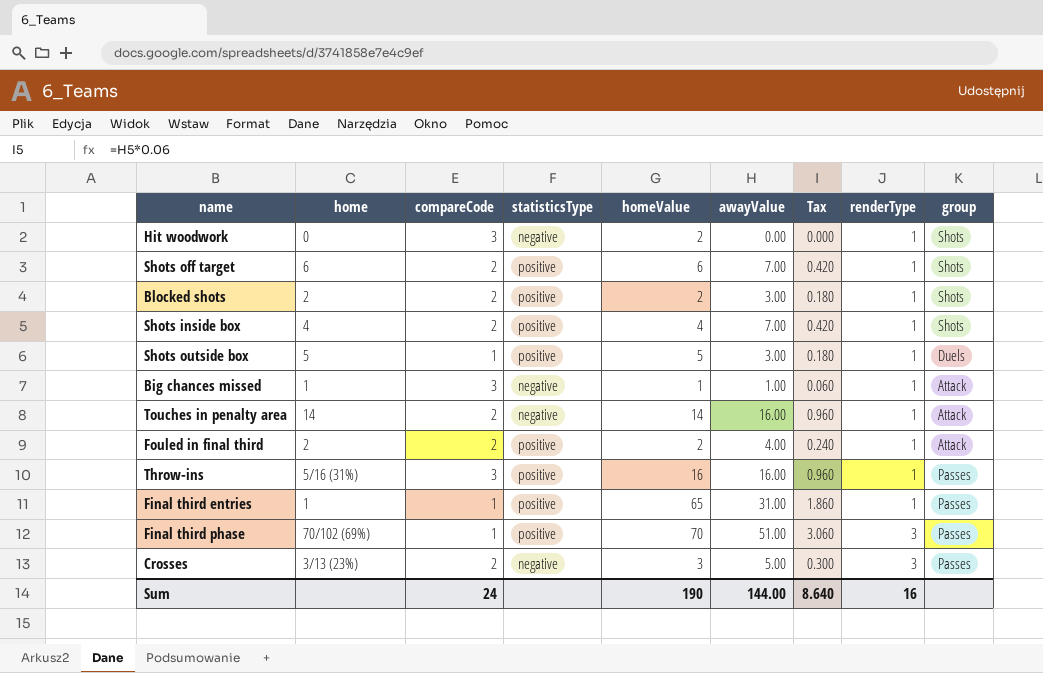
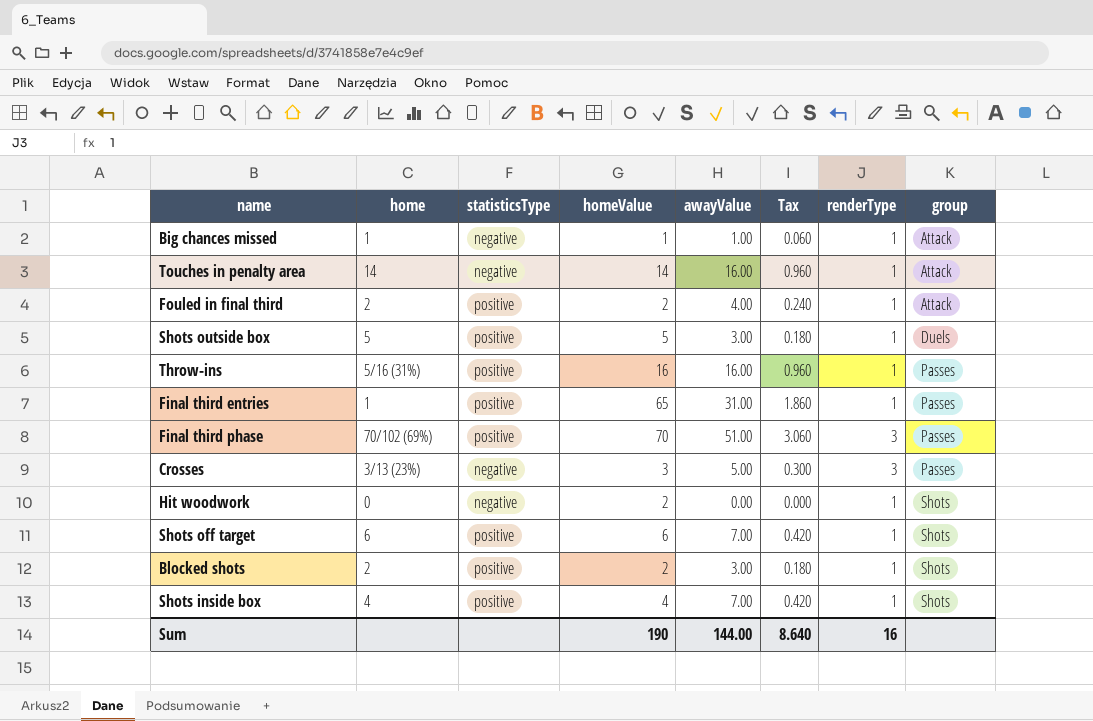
row order: renderType ascending -> group ascending
column compareCode | position: 3 -> none

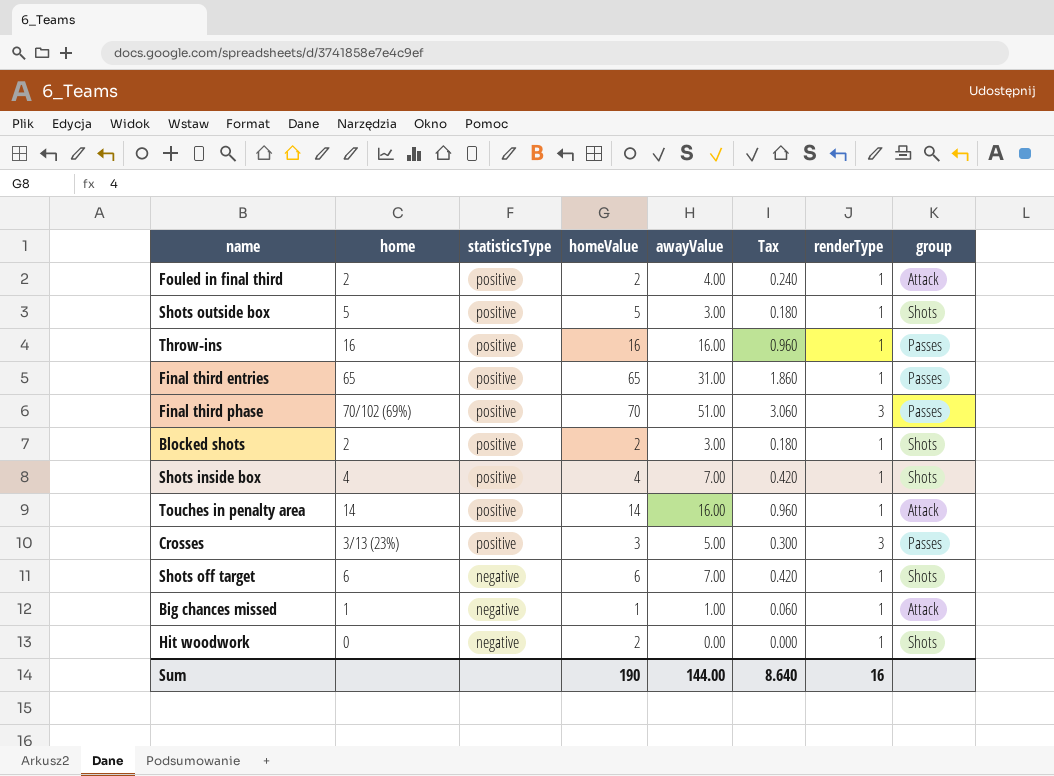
row order: group ascending -> statisticsType descending
Shots outside box | group: Duels -> Shots
Throw-ins | home: 5/16 (31%) -> 16
Final third entries | home: 1 -> 65
Touches in penalty area | statisticsType: negative -> positive
Crosses | statisticsType: negative -> positive
Shots off target | statisticsType: positive -> negative

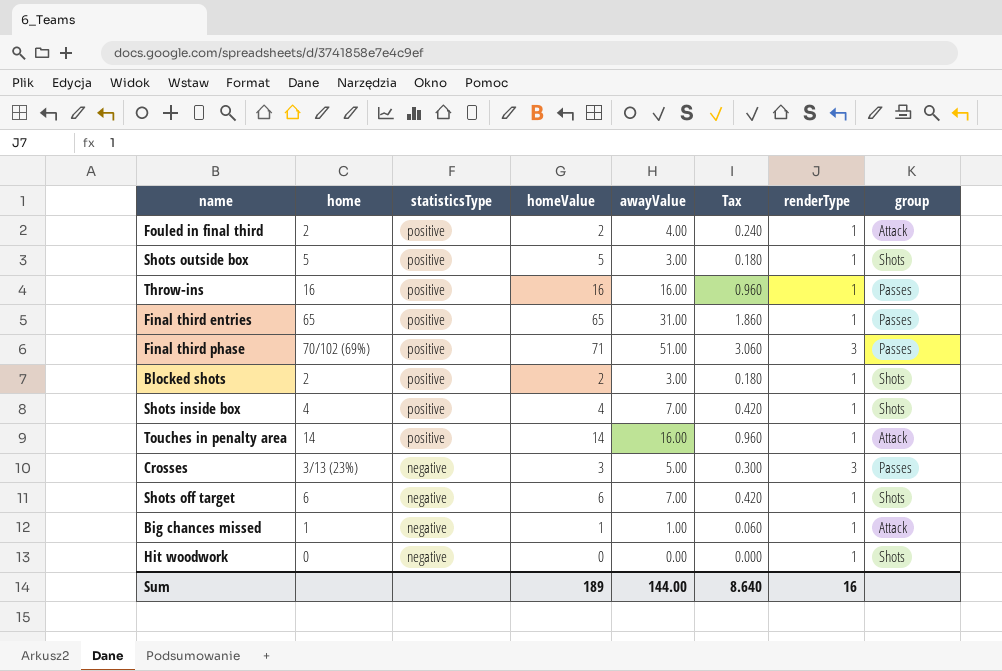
Final third phase | homeValue: 70 -> 71
Crosses | statisticsType: positive -> negative
Hit woodwork | homeValue: 2 -> 0
Sum | homeValue: 190 -> 189

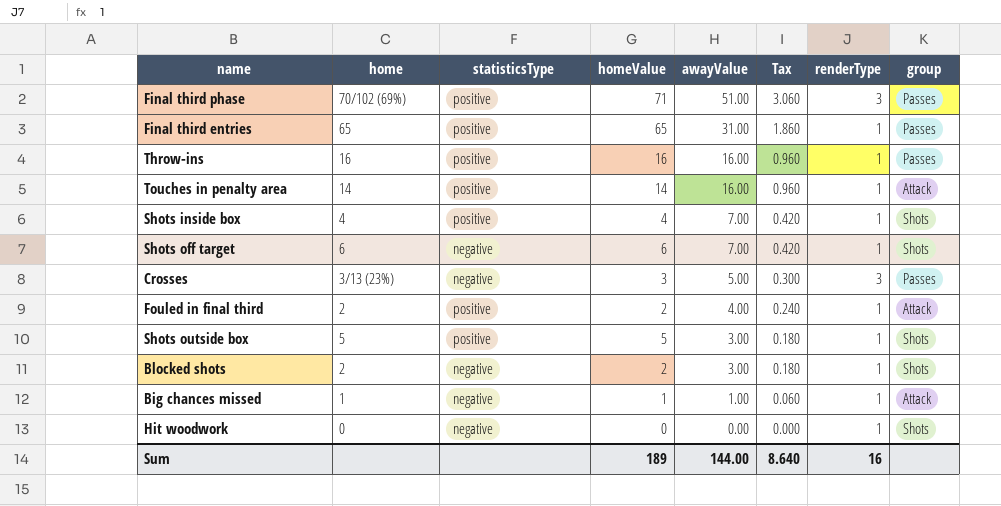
row order: statisticsType descending -> awayValue descending
Blocked shots | statisticsType: positive -> negative

